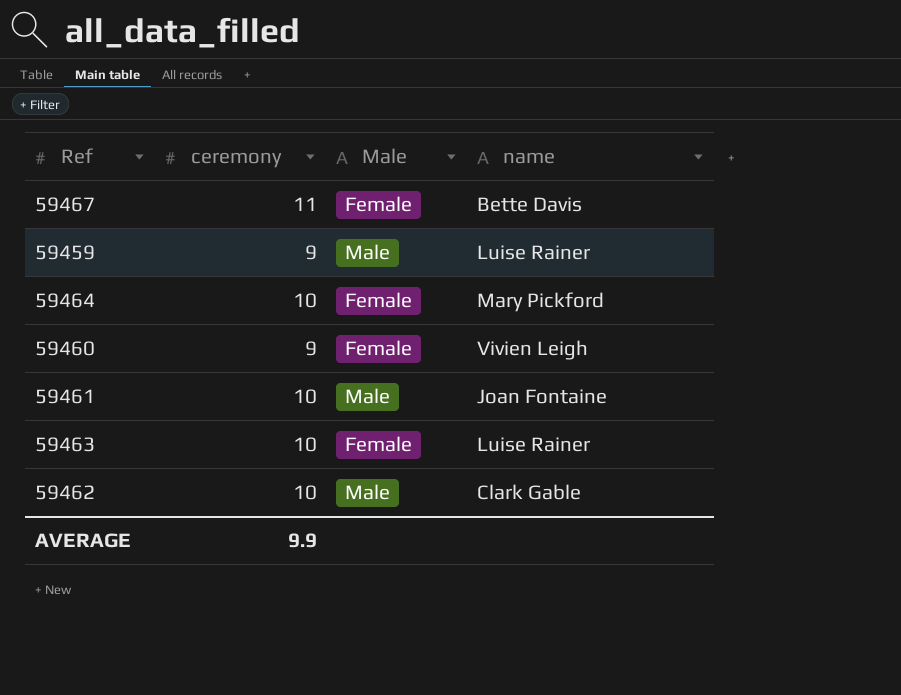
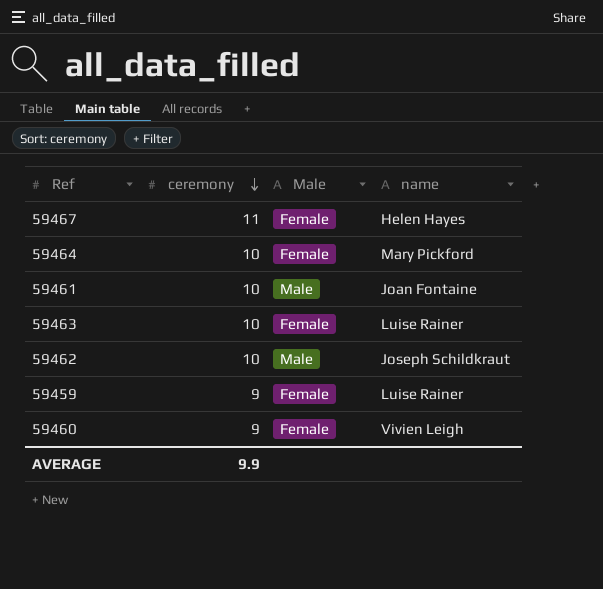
row order: none -> ceremony descending
59467 | name: Bette Davis -> Helen Hayes
59462 | name: Clark Gable -> Joseph Schildkraut
59459 | Male: Male -> Female

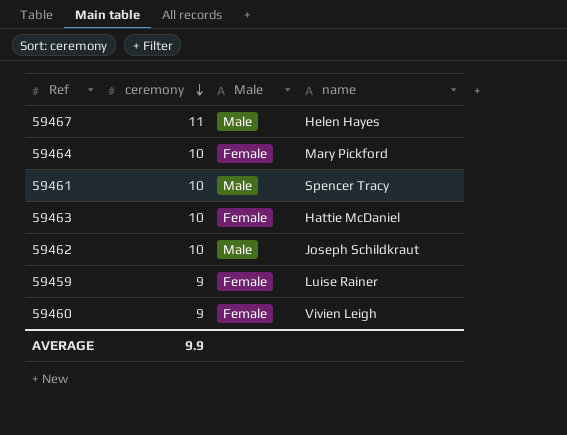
59467 | Male: Female -> Male
59461 | name: Joan Fontaine -> Spencer Tracy
59463 | name: Luise Rainer -> Hattie McDaniel

